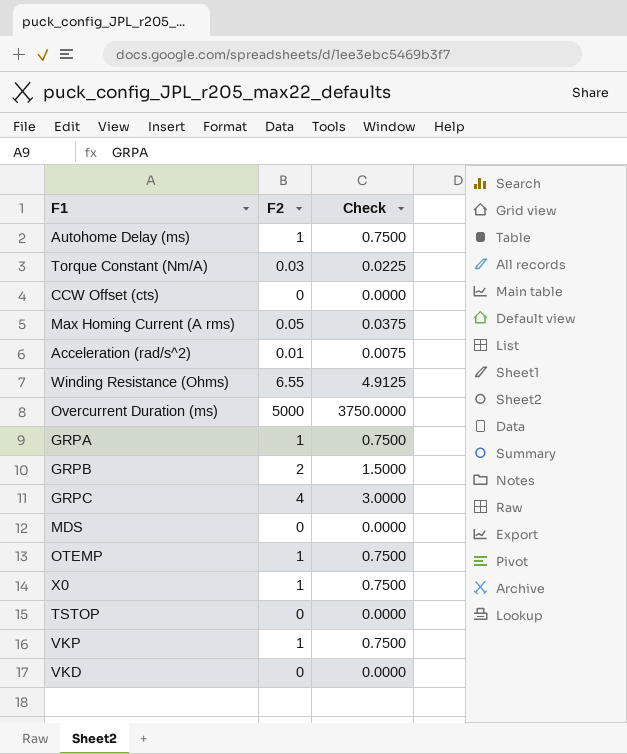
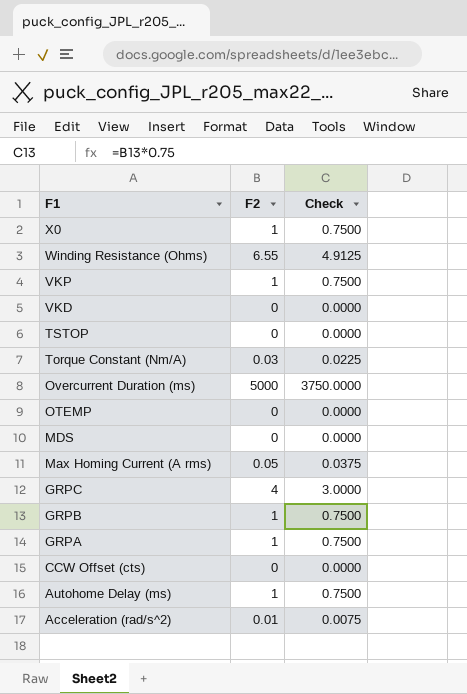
row order: none -> F1 descending
OTEMP | F2: 1 -> 0
OTEMP | Check: 0.7500 -> 0.0000
GRPB | F2: 2 -> 1
GRPB | Check: 1.5000 -> 0.7500

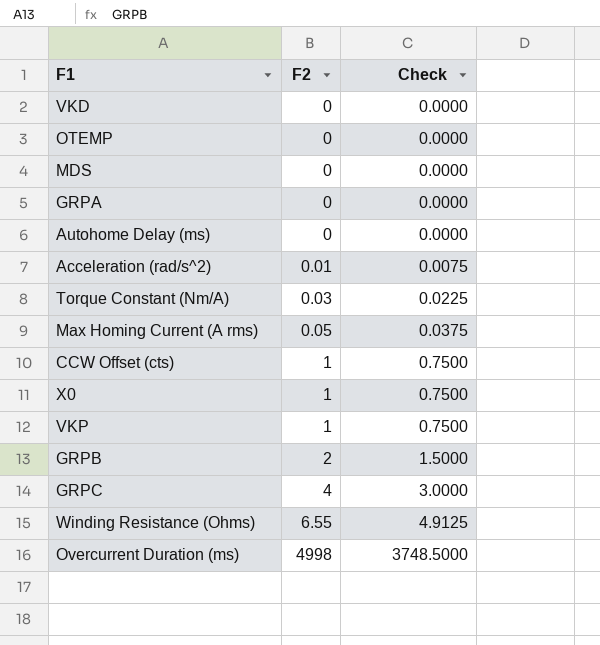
row order: F1 descending -> F2 ascending
row TSTOP: 0 | 0.0000 -> none
GRPA | F2: 1 -> 0
GRPA | Check: 0.7500 -> 0.0000
Autohome Delay (ms) | F2: 1 -> 0
Autohome Delay (ms) | Check: 0.7500 -> 0.0000
CCW Offset (cts) | F2: 0 -> 1
CCW Offset (cts) | Check: 0.0000 -> 0.7500
GRPB | F2: 1 -> 2
GRPB | Check: 0.7500 -> 1.5000
Overcurrent Duration (ms) | F2: 5000 -> 4998
Overcurrent Duration (ms) | Check: 3750.0000 -> 3748.5000

